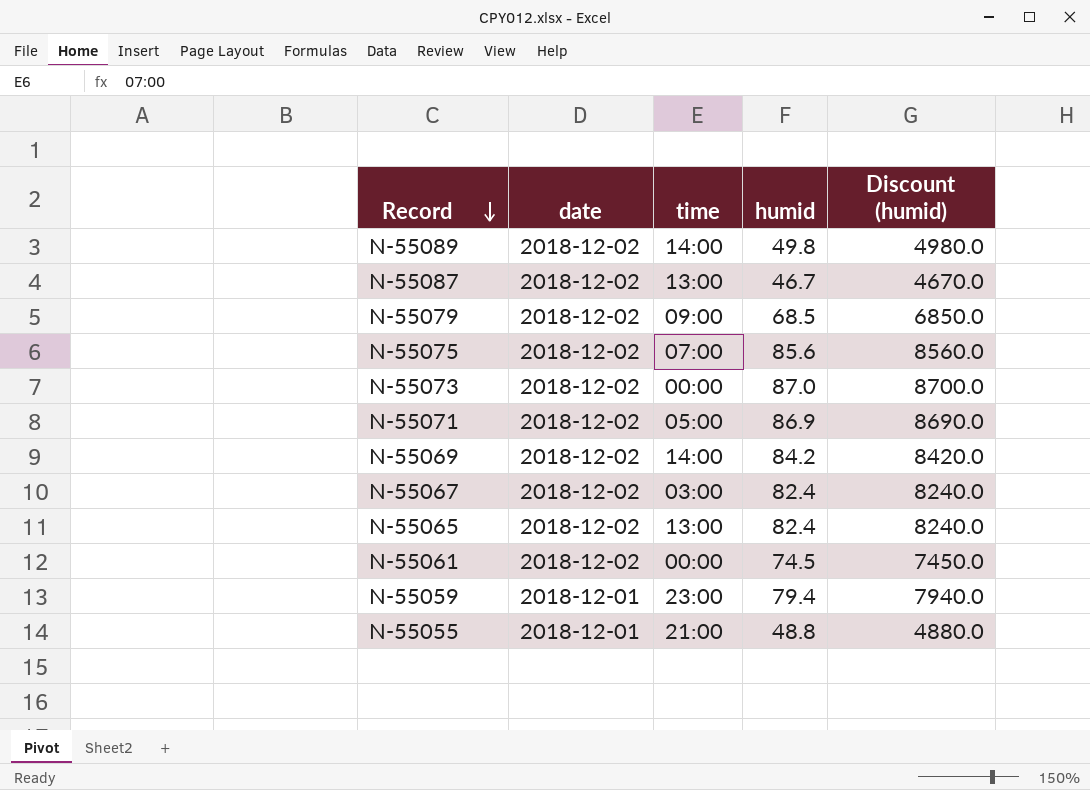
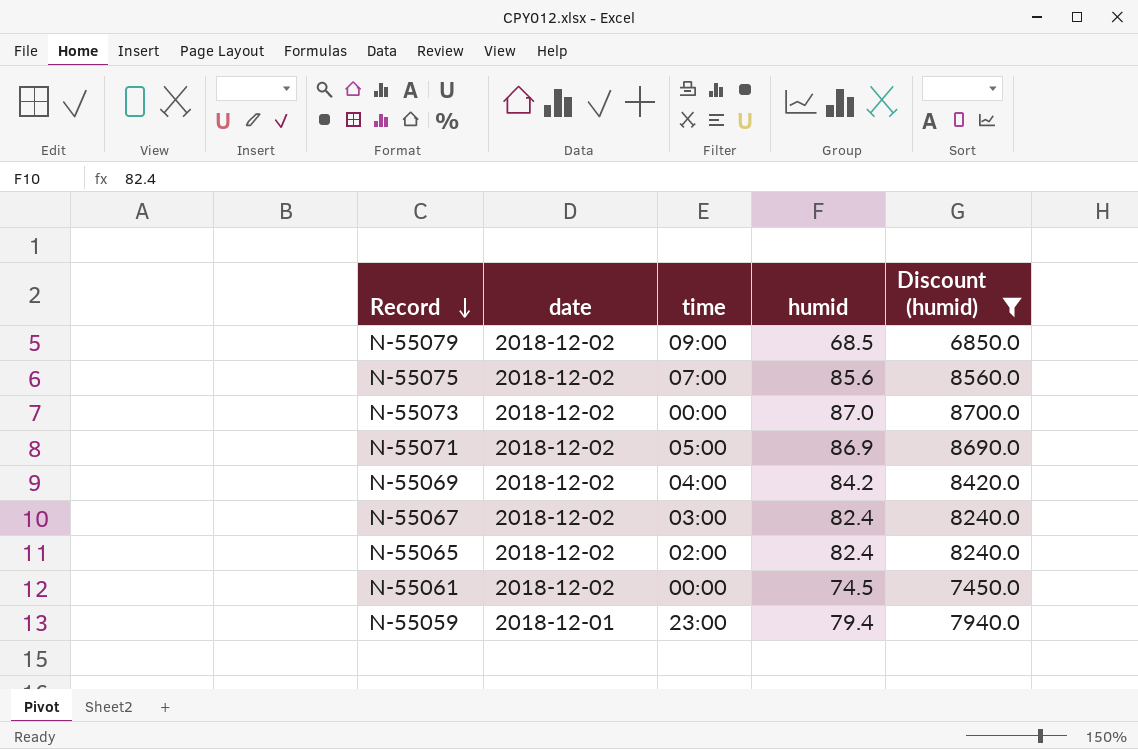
filter: none -> Discount (humid) >= 6850.0
N-55069 | time: 14:00 -> 04:00
N-55065 | time: 13:00 -> 02:00

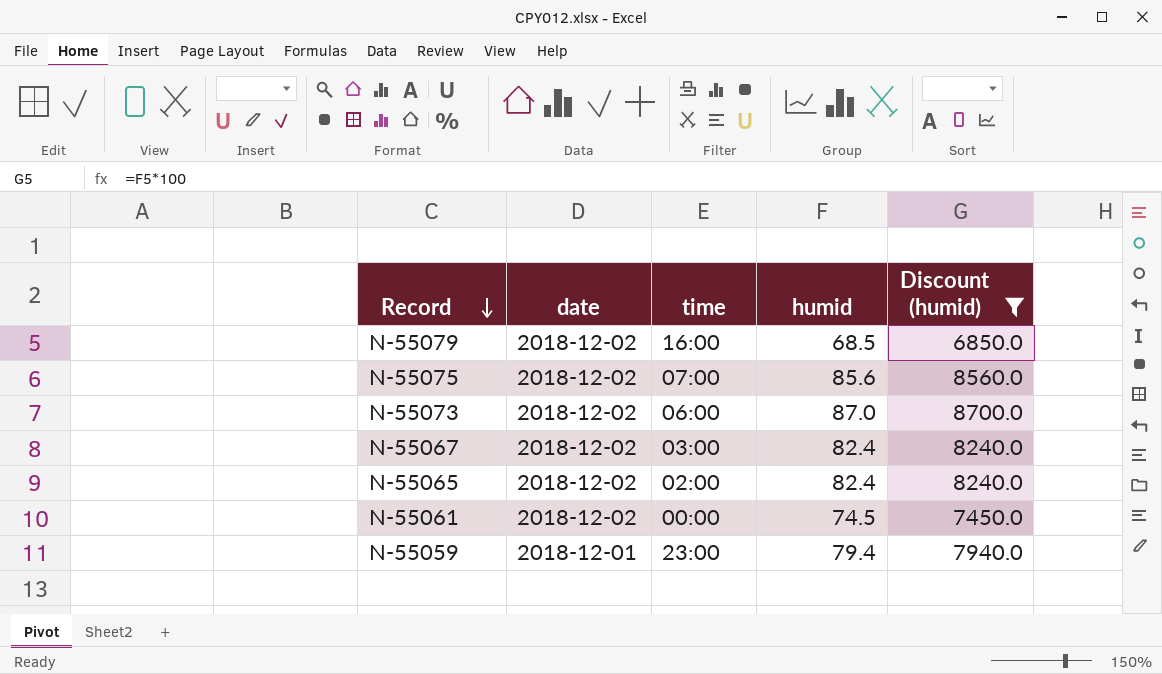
row N-55071: 2018-12-02 | 05:00 | 86.9 | 8690.0 -> none
row N-55069: 2018-12-02 | 04:00 | 84.2 | 8420.0 -> none
N-55079 | time: 09:00 -> 16:00
N-55073 | time: 00:00 -> 06:00

